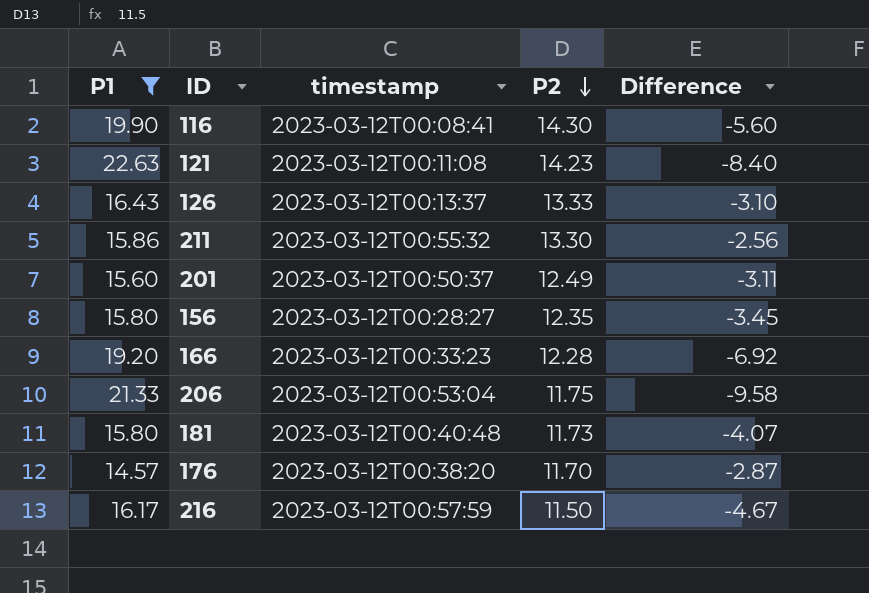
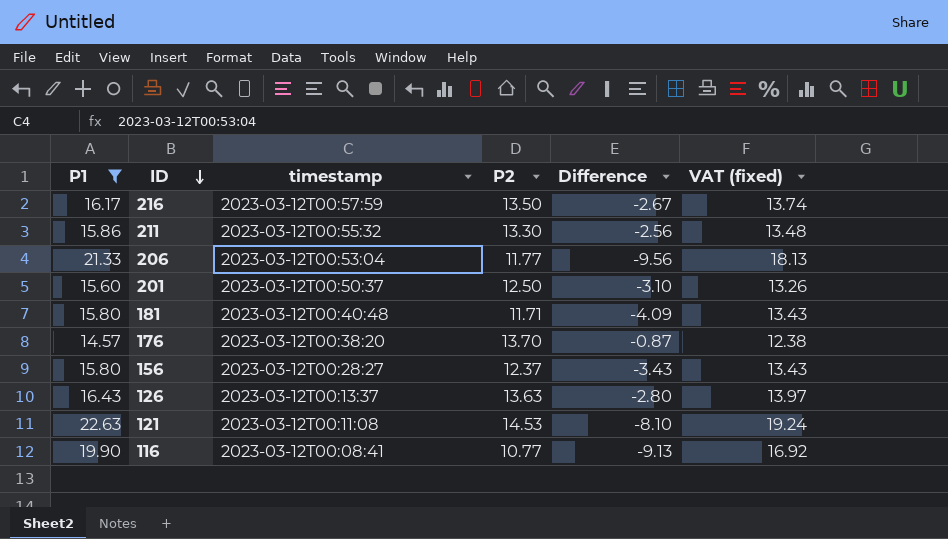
row order: P2 descending -> ID descending
column VAT (fixed) | formula: none -> [P1] * 0.85
row 166: 19.20 | 2023-03-12T00:33:23 | 12.28 | -6.92 -> none
216 | P2: 11.50 -> 13.50
216 | Difference: -4.67 -> -2.67
206 | P2: 11.75 -> 11.77
206 | Difference: -9.58 -> -9.56
201 | P2: 12.49 -> 12.50
201 | Difference: -3.11 -> -3.10
181 | P2: 11.73 -> 11.71
181 | Difference: -4.07 -> -4.09
176 | P2: 11.70 -> 13.70
176 | Difference: -2.87 -> -0.87
156 | P2: 12.35 -> 12.37
156 | Difference: -3.45 -> -3.43
126 | P2: 13.33 -> 13.63
126 | Difference: -3.10 -> -2.80
121 | P2: 14.23 -> 14.53
121 | Difference: -8.40 -> -8.10
116 | P2: 14.30 -> 10.77
116 | Difference: -5.60 -> -9.13

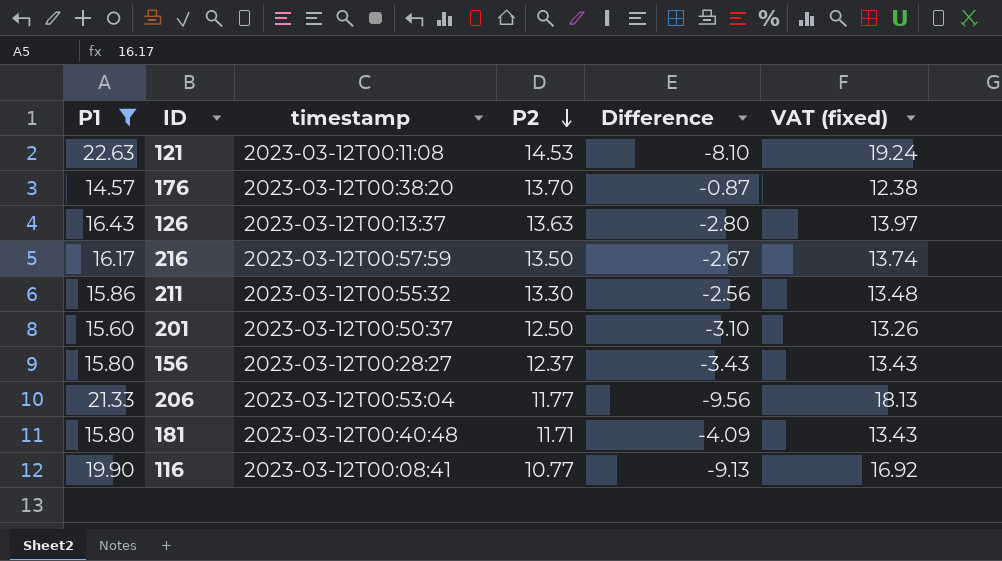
row order: ID descending -> P2 descending

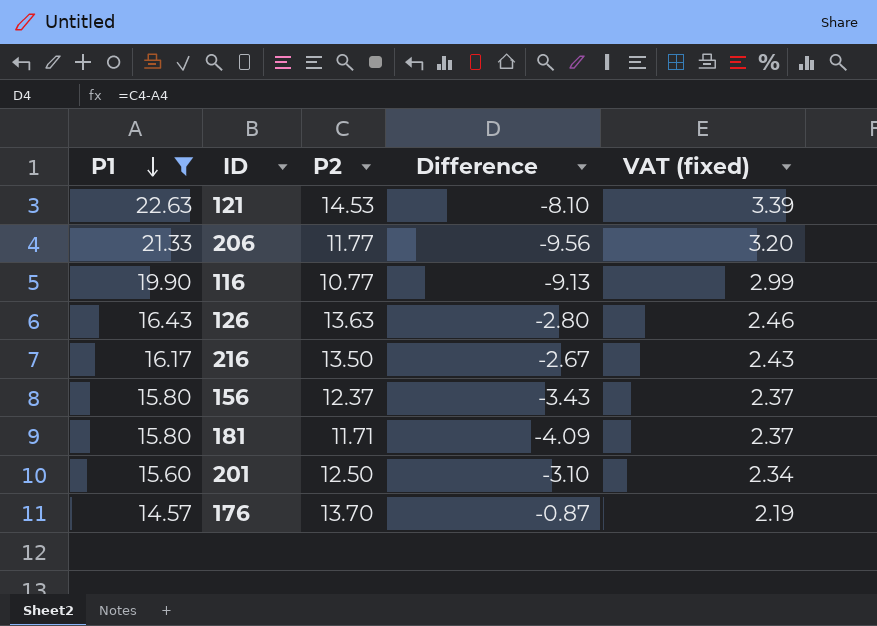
row order: P2 descending -> P1 descending
column timestamp | position: 3 -> none
column VAT (fixed) | formula: [P1] * 0.85 -> [P1] * 0.15
row 211: 15.86 | 2023-03-12T00:55:32 | 13.30 | -2.56 | 13.48 -> none

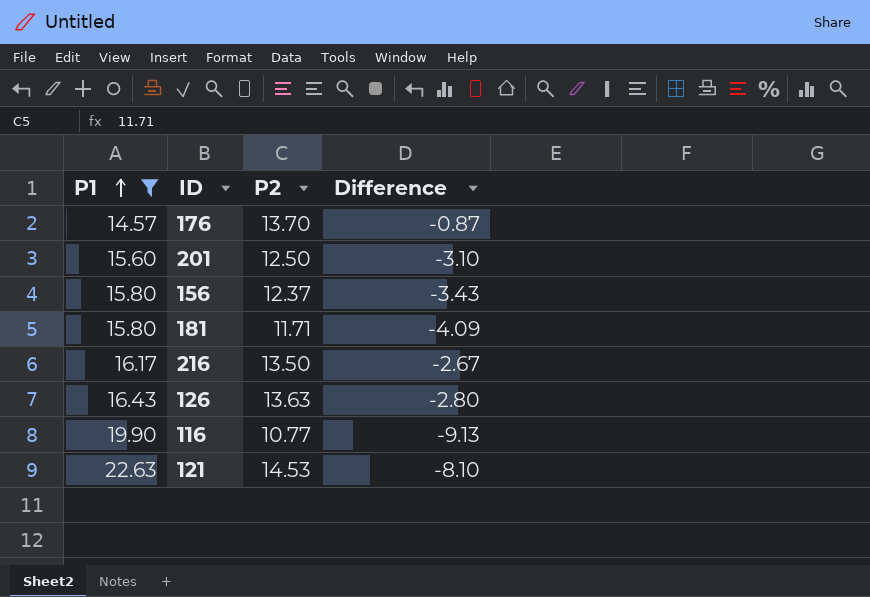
row order: P1 descending -> P1 ascending
column VAT (fixed) | formula: [P1] * 0.15 -> none
row 206: 21.33 | 11.77 | -9.56 | 3.20 -> none

